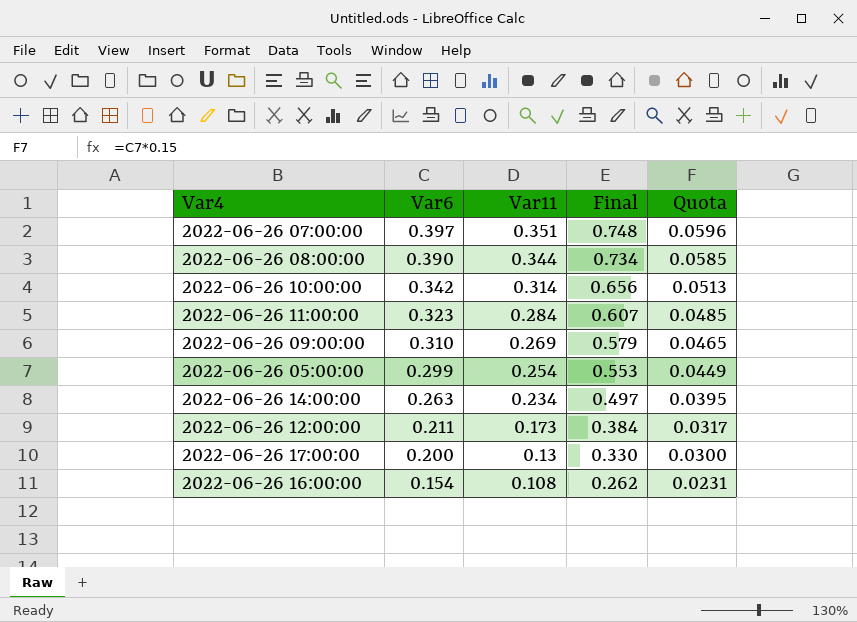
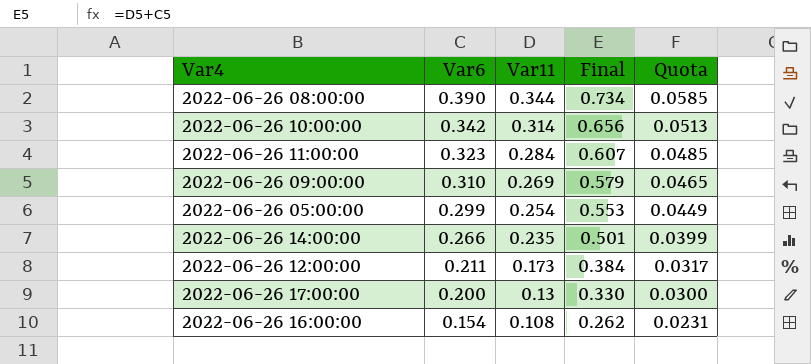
row 2022-06-26 07:00:00: 0.397 | 0.351 | 0.748 | 0.0596 -> none
2022-06-26 14:00:00 | Var6: 0.263 -> 0.266
2022-06-26 14:00:00 | Var11: 0.234 -> 0.235
2022-06-26 14:00:00 | Final: 0.497 -> 0.501
2022-06-26 14:00:00 | Quota: 0.0395 -> 0.0399

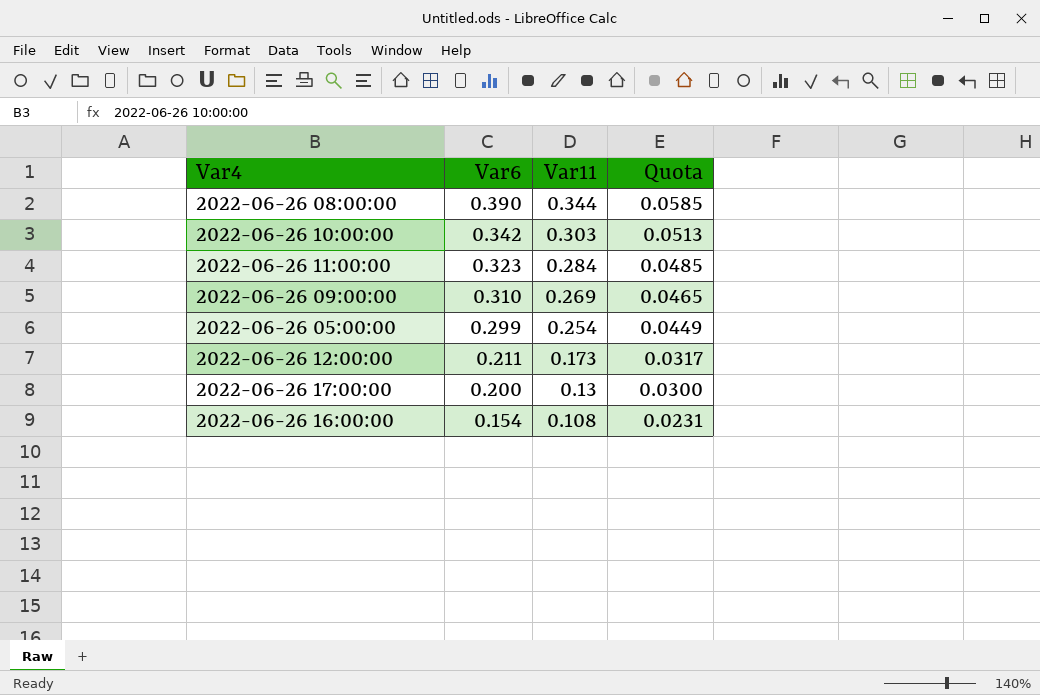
column Final | formula: [Var6] + [Var11] -> none
row 2022-06-26 14:00:00: 0.266 | 0.235 | 0.501 | 0.0399 -> none
2022-06-26 10:00:00 | Var11: 0.314 -> 0.303

